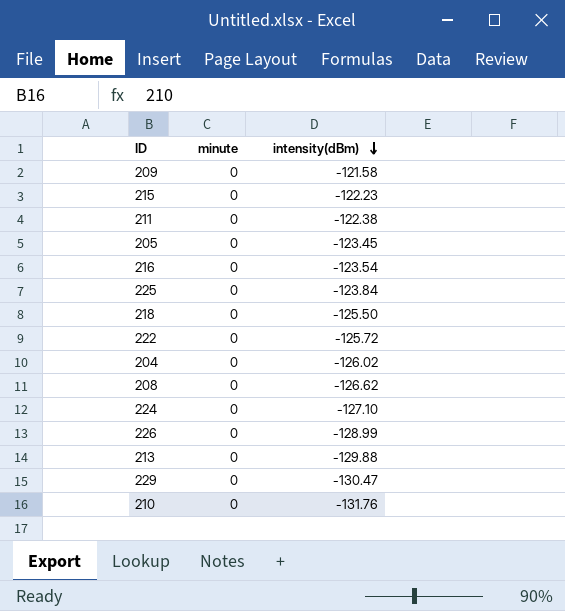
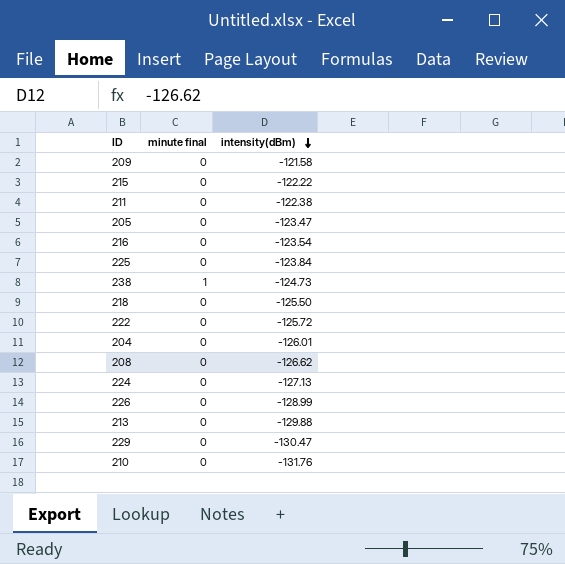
column name: minute -> minute final
215 | intensity(dBm): -122.23 -> -122.22
205 | intensity(dBm): -123.45 -> -123.47
row 238: none -> 1 | -124.73
204 | intensity(dBm): -126.02 -> -126.01
224 | intensity(dBm): -127.10 -> -127.13

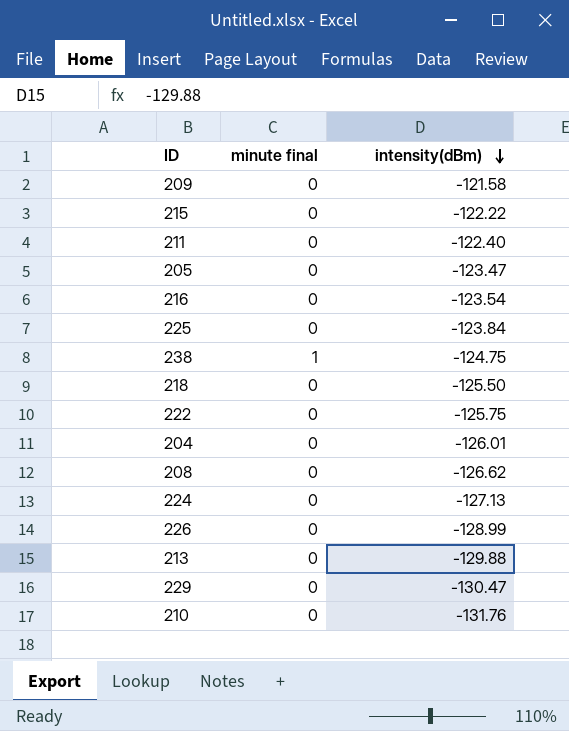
211 | intensity(dBm): -122.38 -> -122.40
238 | intensity(dBm): -124.73 -> -124.75
222 | intensity(dBm): -125.72 -> -125.75

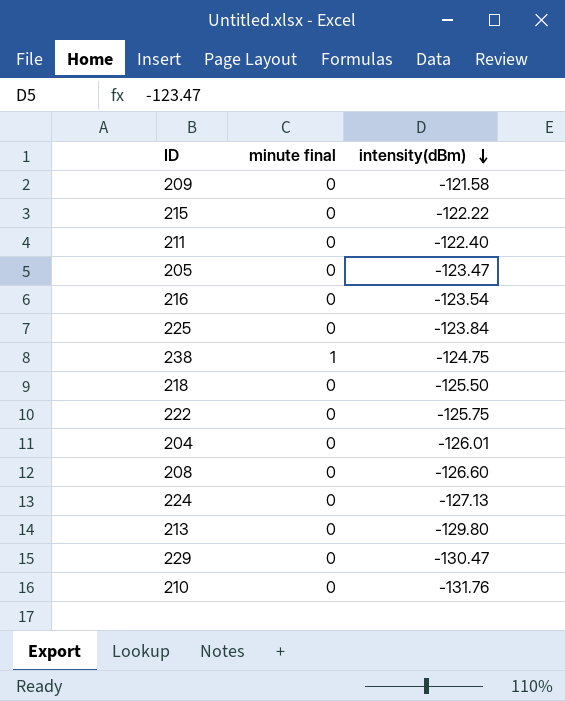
row 226: 0 | -128.99 -> none
208 | intensity(dBm): -126.62 -> -126.60
213 | intensity(dBm): -129.88 -> -129.80

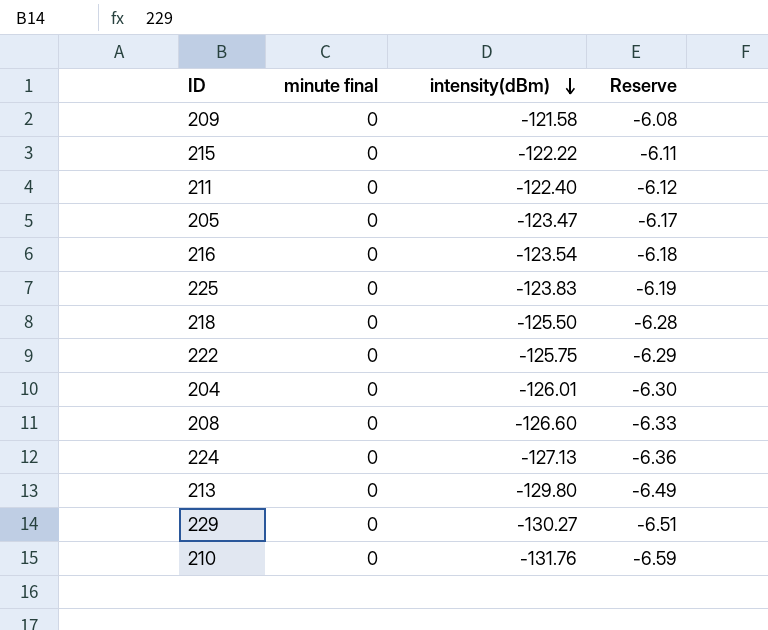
column Reserve | formula: none -> [intensity(dBm)] * 0.05
row 238: 1 | -124.75 -> none
225 | intensity(dBm): -123.84 -> -123.83
229 | intensity(dBm): -130.47 -> -130.27

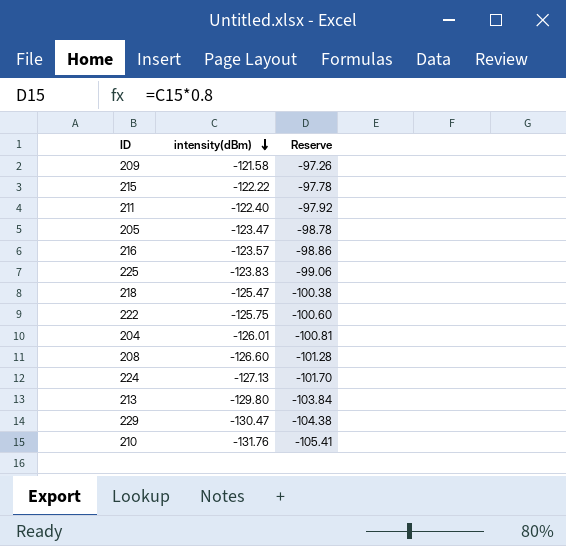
column minute final | position: 2 -> none
column Reserve | formula: [intensity(dBm)] * 0.05 -> [intensity(dBm)] * 0.8
216 | intensity(dBm): -123.54 -> -123.57
218 | intensity(dBm): -125.50 -> -125.47
229 | intensity(dBm): -130.27 -> -130.47

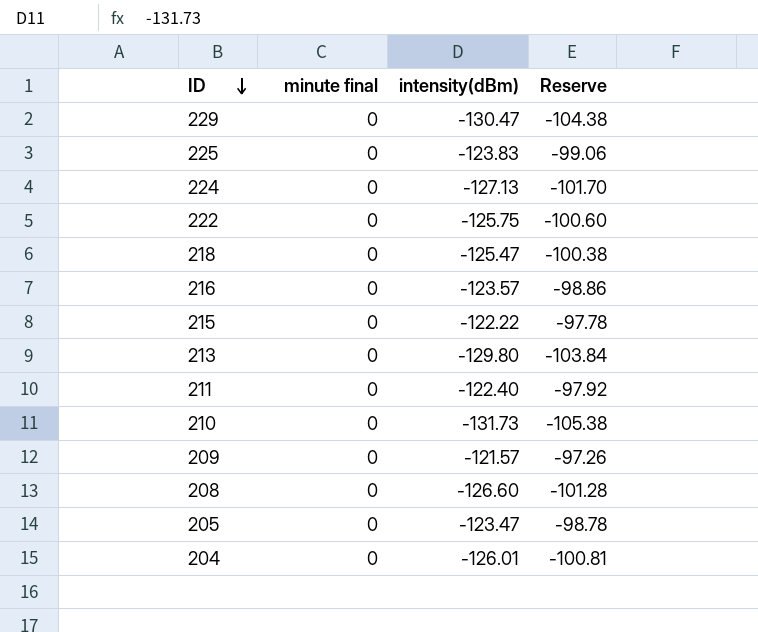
row order: intensity(dBm) descending -> ID descending
column minute final | position: none -> 2
210 | intensity(dBm): -131.76 -> -131.73
210 | Reserve: -105.41 -> -105.38
209 | intensity(dBm): -121.58 -> -121.57

